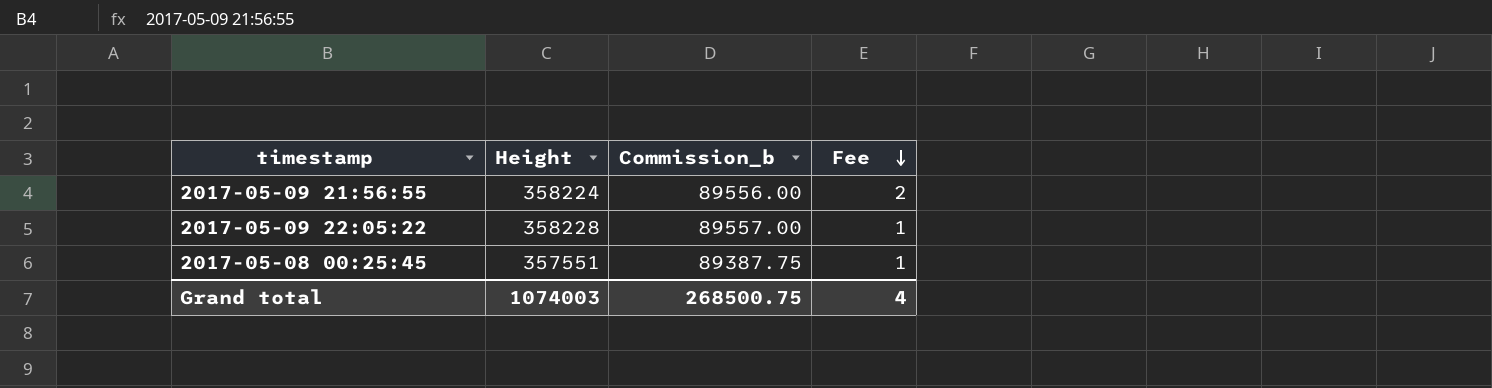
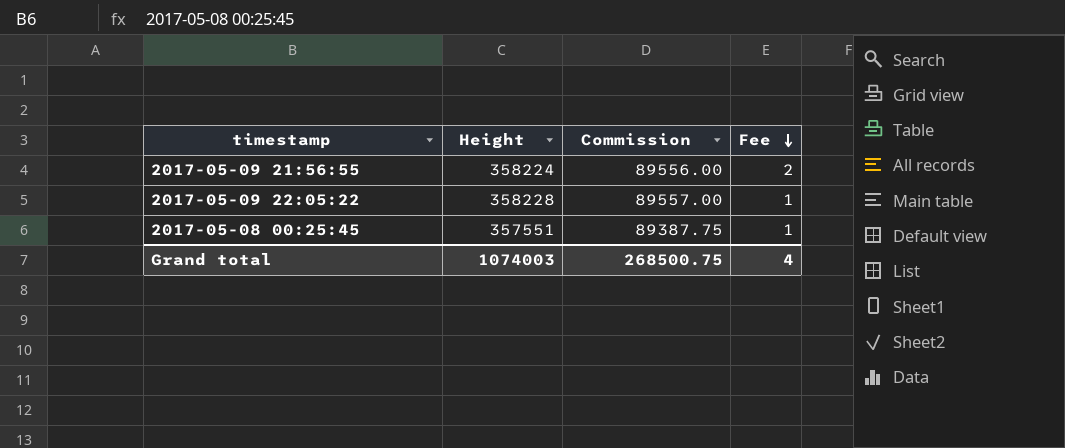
column name: Commission_b -> Commission

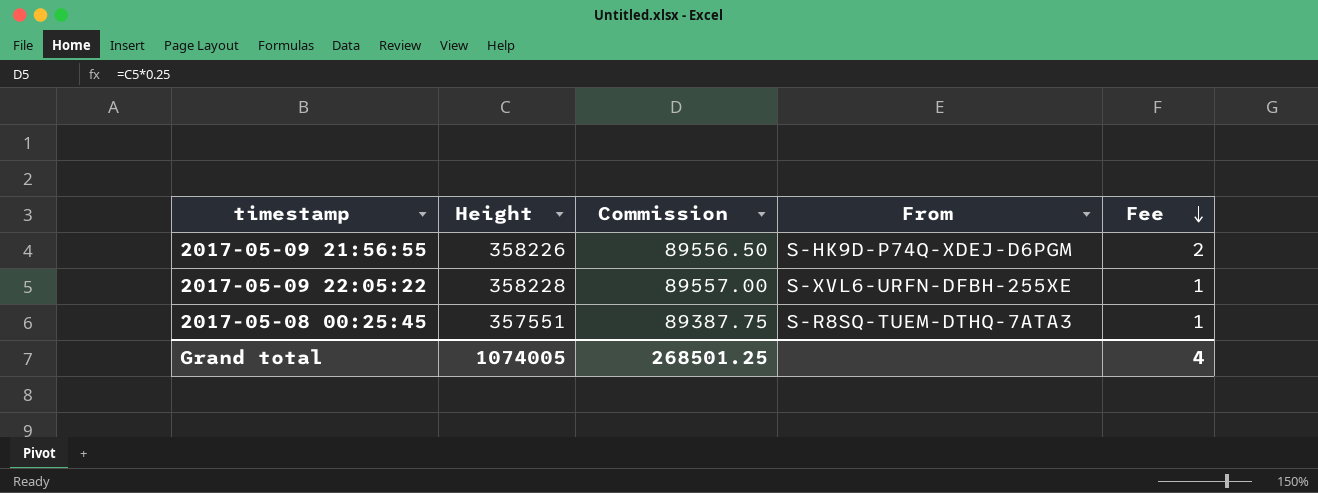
column From | position: none -> 4
2017-05-09 21:56:55 | Height: 358224 -> 358226
2017-05-09 21:56:55 | Commission: 89556.00 -> 89556.50
Grand total | Height: 1074003 -> 1074005
Grand total | Commission: 268500.75 -> 268501.25

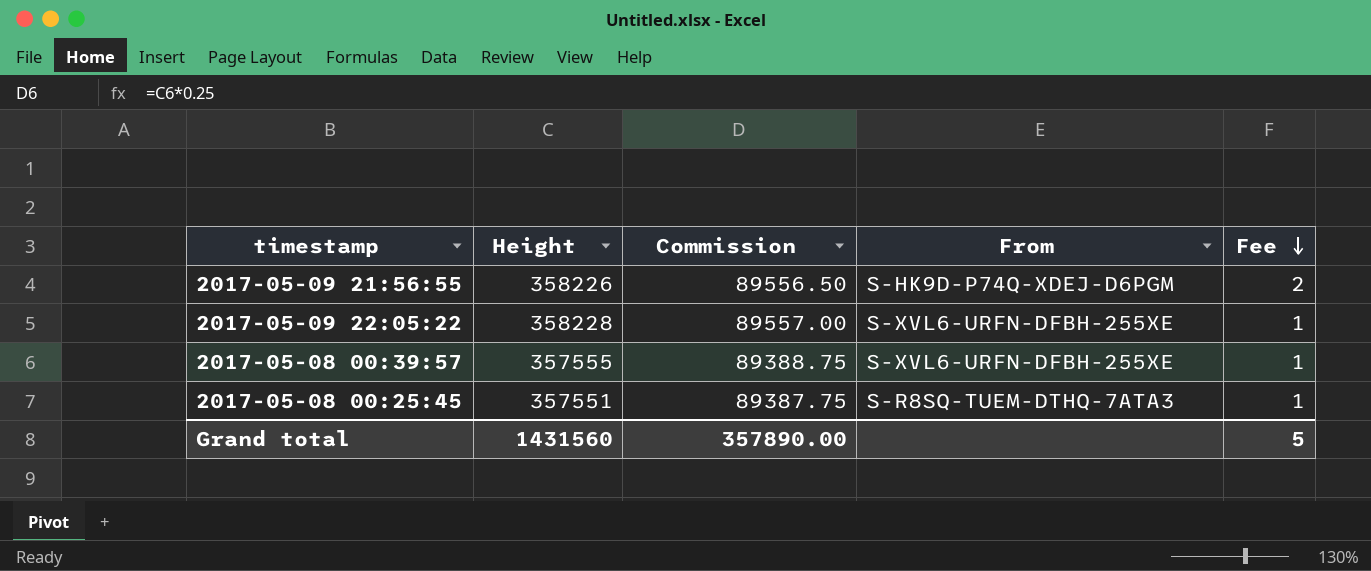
row 2017-05-08 00:39:57: none -> 357555 | 89388.75 | S-XVL6-URFN-DFBH-255XE | 1
Grand total | Height: 1074005 -> 1431560
Grand total | Commission: 268501.25 -> 357890.00
Grand total | Fee: 4 -> 5

